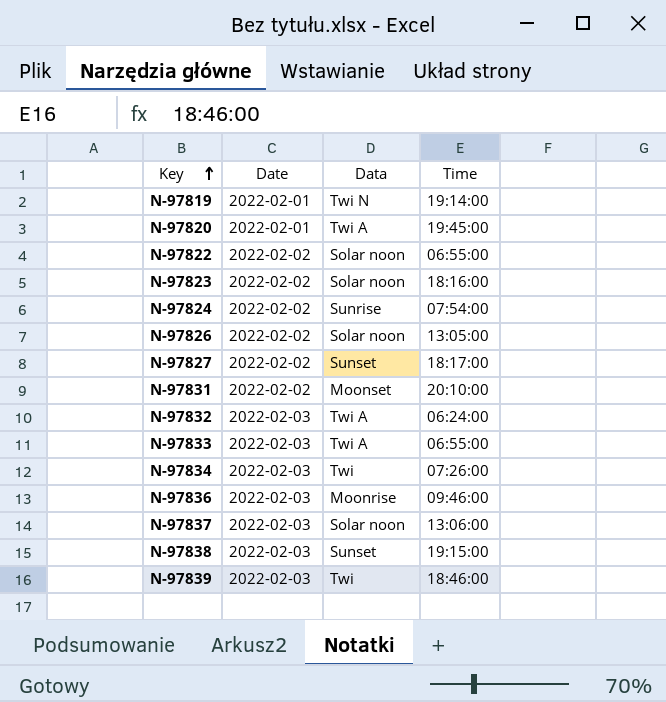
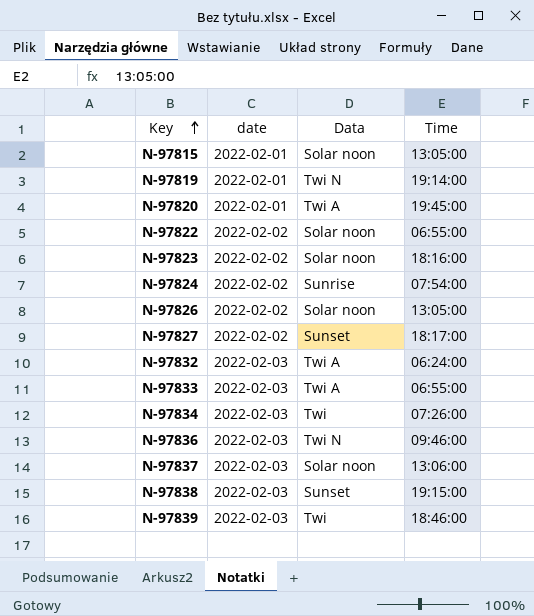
column name: Date -> date
row N-97831: 2022-02-02 | Moonset | 20:10:00 -> none
row N-97815: none -> 2022-02-01 | Solar noon | 13:05:00
N-97836 | Data: Moonrise -> Twi N

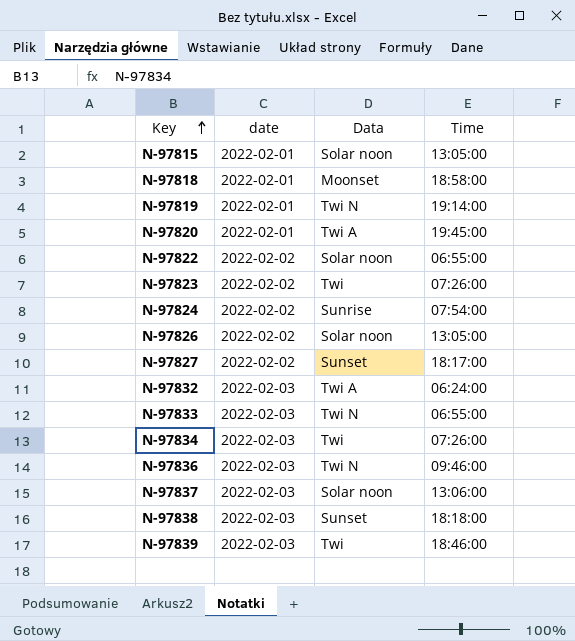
row N-97818: none -> 2022-02-01 | Moonset | 18:58:00
N-97823 | Data: Solar noon -> Twi
N-97823 | Time: 18:16:00 -> 07:26:00
N-97833 | Data: Twi A -> Twi N
N-97838 | Time: 19:15:00 -> 18:18:00

